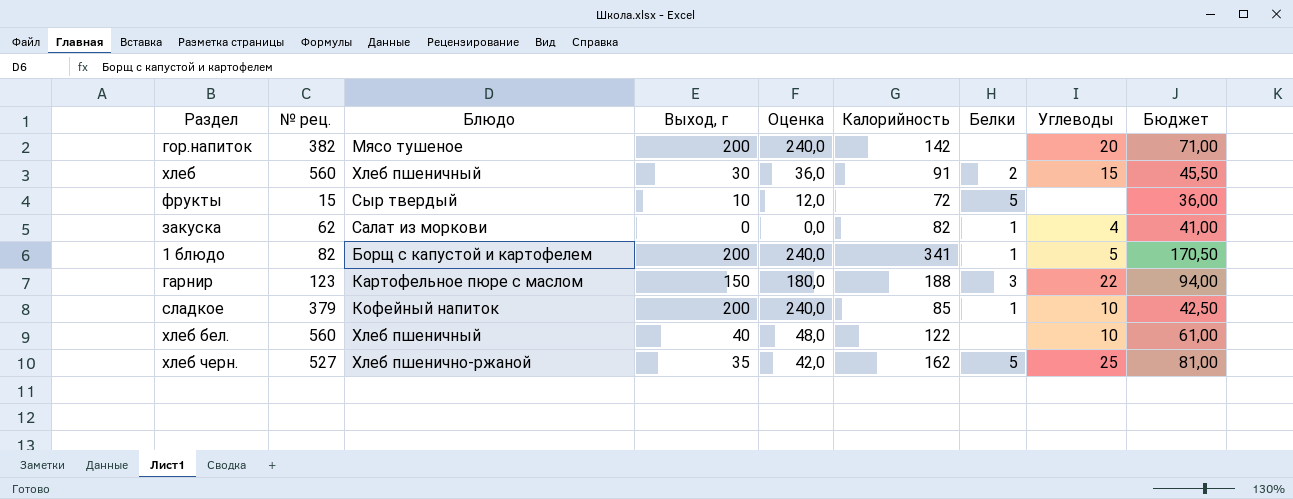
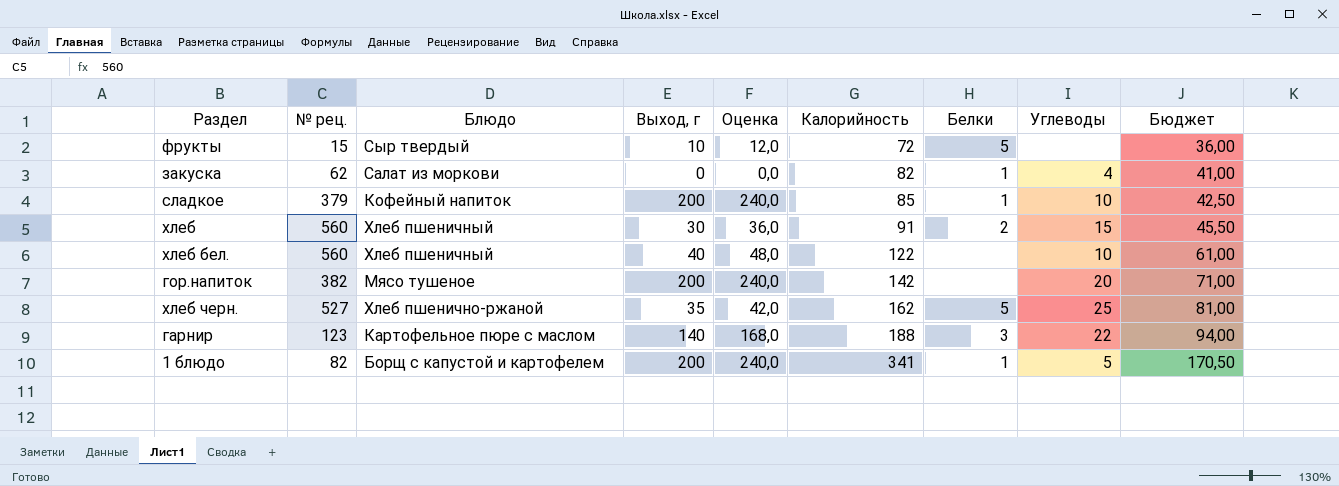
row order: none -> Калорийность ascending
гарнир | Выход, г: 150 -> 140
гарнир | Оценка: 180,0 -> 168,0

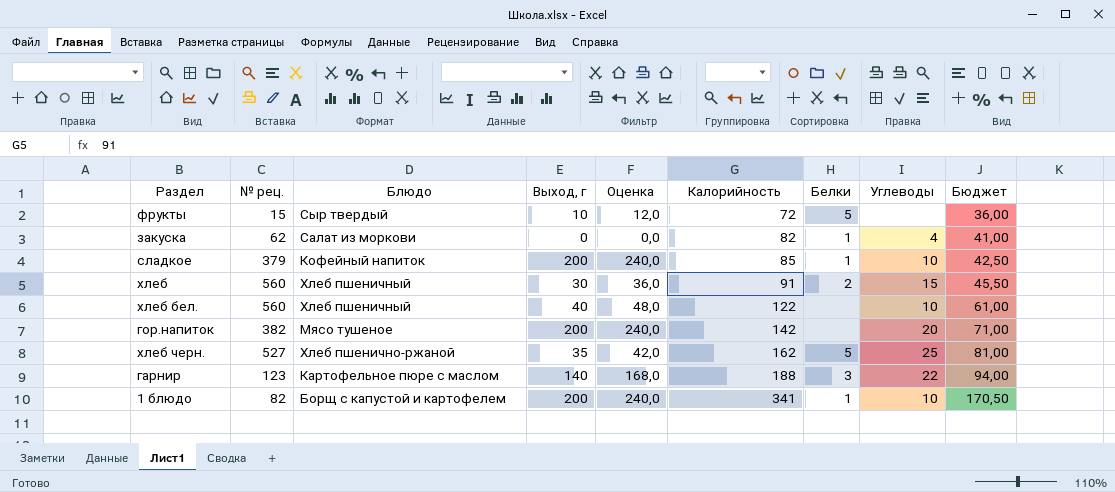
1 блюдо | Углеводы: 5 -> 10

